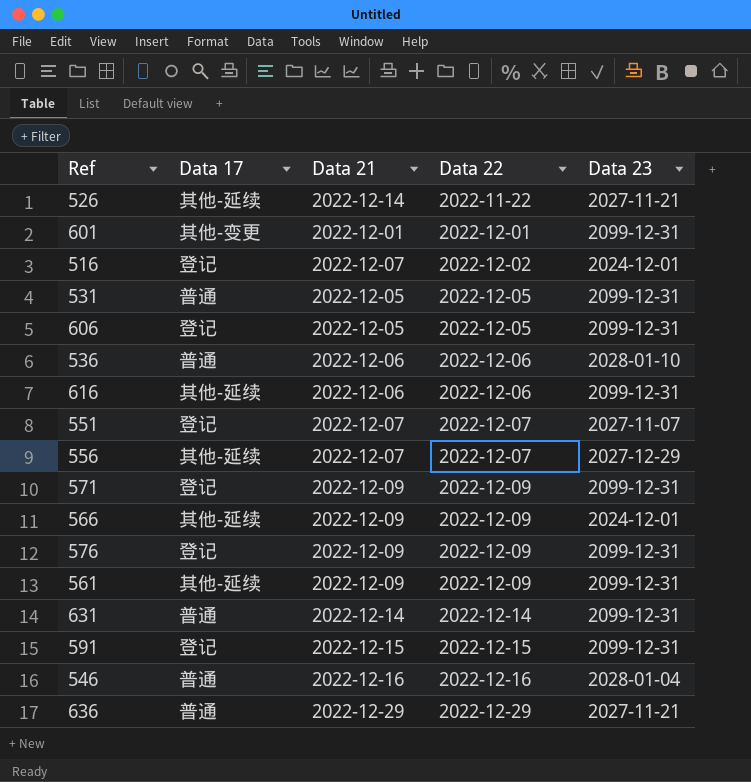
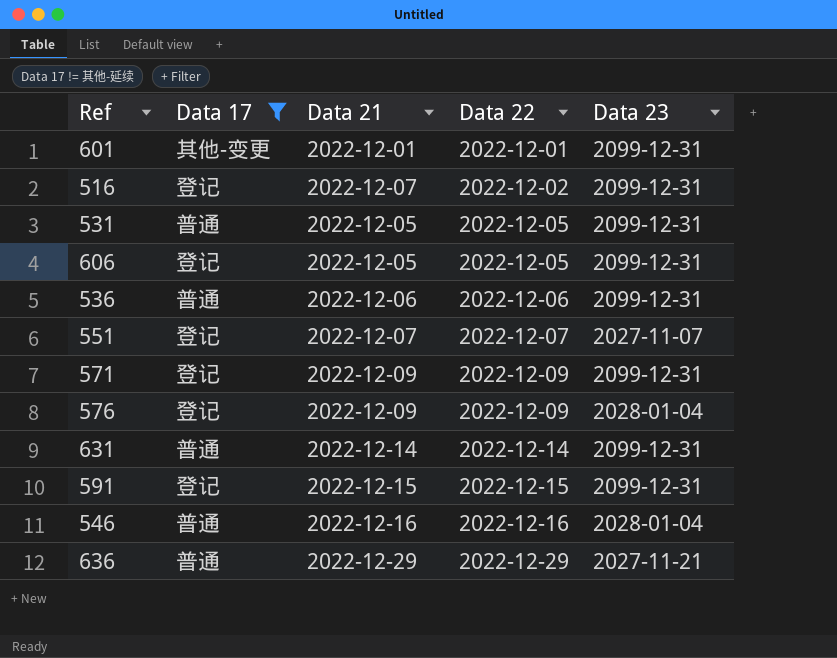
filter: none -> Data 17 != 其他-延续
516 | Data 23: 2024-12-01 -> 2099-12-31
536 | Data 23: 2028-01-10 -> 2099-12-31
576 | Data 23: 2099-12-31 -> 2028-01-04

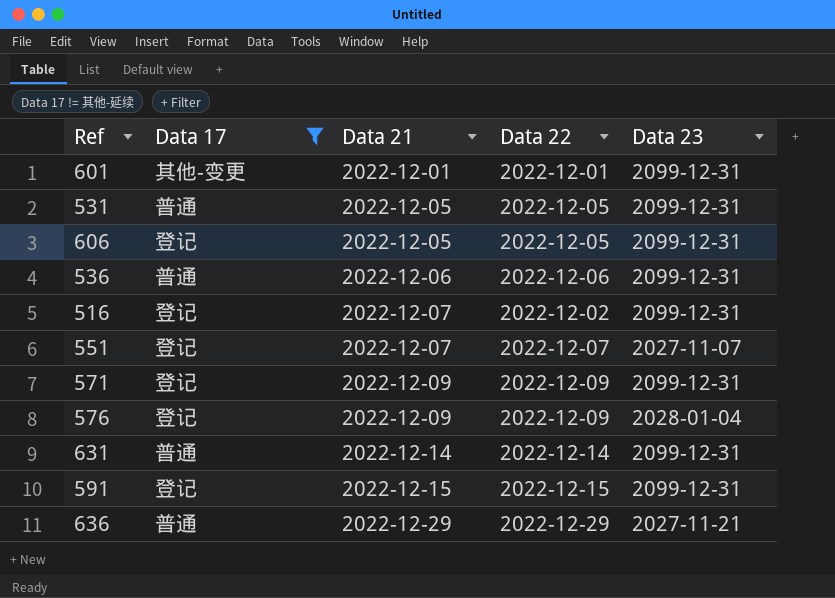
row order: Data 22 ascending -> Data 21 ascending
row 546: 普通 | 2022-12-16 | 2022-12-16 | 2028-01-04 -> none

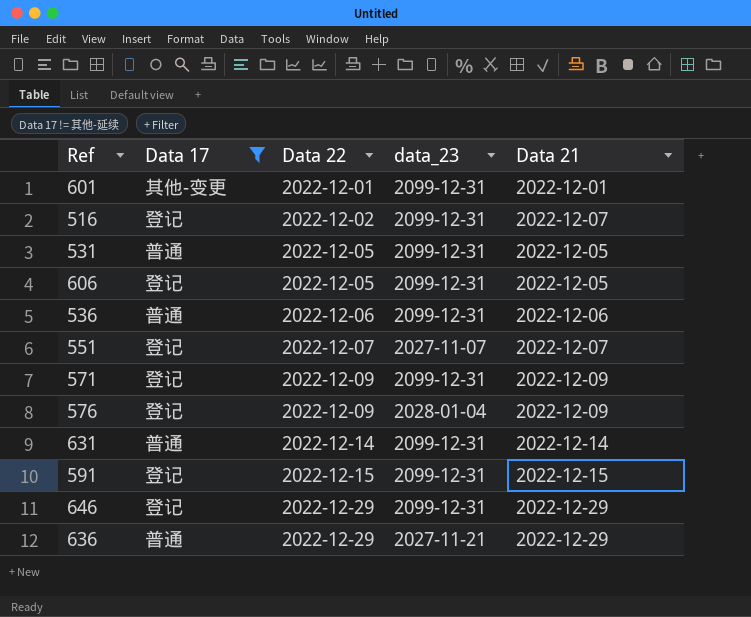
row order: Data 21 ascending -> Data 22 ascending
column name: Data 23 -> data_23
column Data 21 | position: 3 -> 5
row 646: none -> 登记 | 2022-12-29 | 2099-12-31 | 2022-12-29

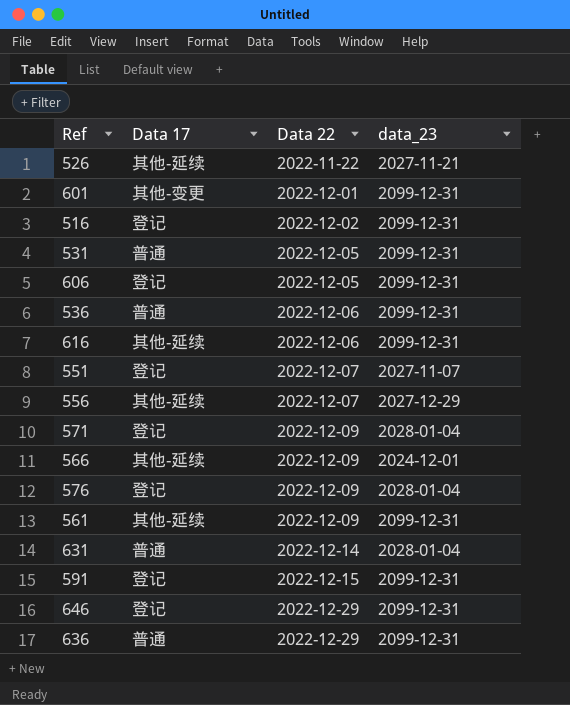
filter: Data 17 != 其他-延续 -> none
column Data 21 | position: 5 -> none
571 | data_23: 2099-12-31 -> 2028-01-04
631 | data_23: 2099-12-31 -> 2028-01-04
636 | data_23: 2027-11-21 -> 2099-12-31

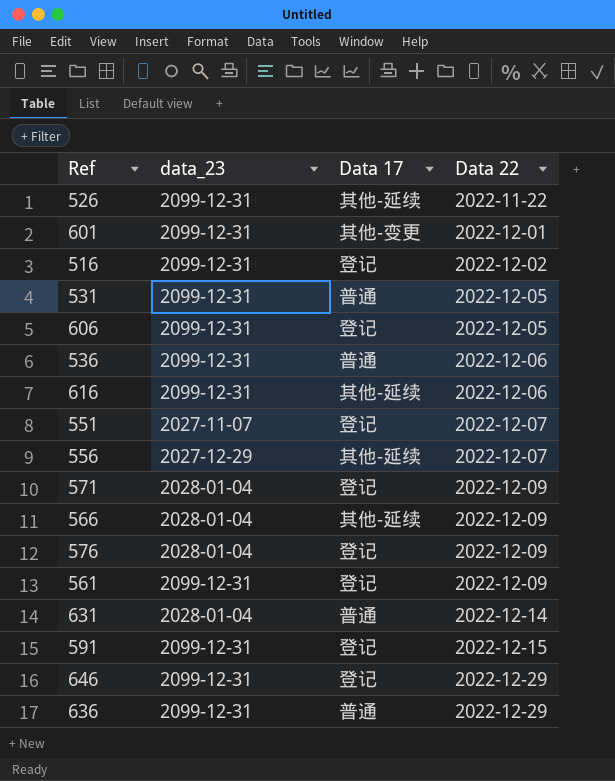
column data_23 | position: 4 -> 2
526 | data_23: 2027-11-21 -> 2099-12-31
566 | data_23: 2024-12-01 -> 2028-01-04
561 | Data 17: 其他-延续 -> 登记

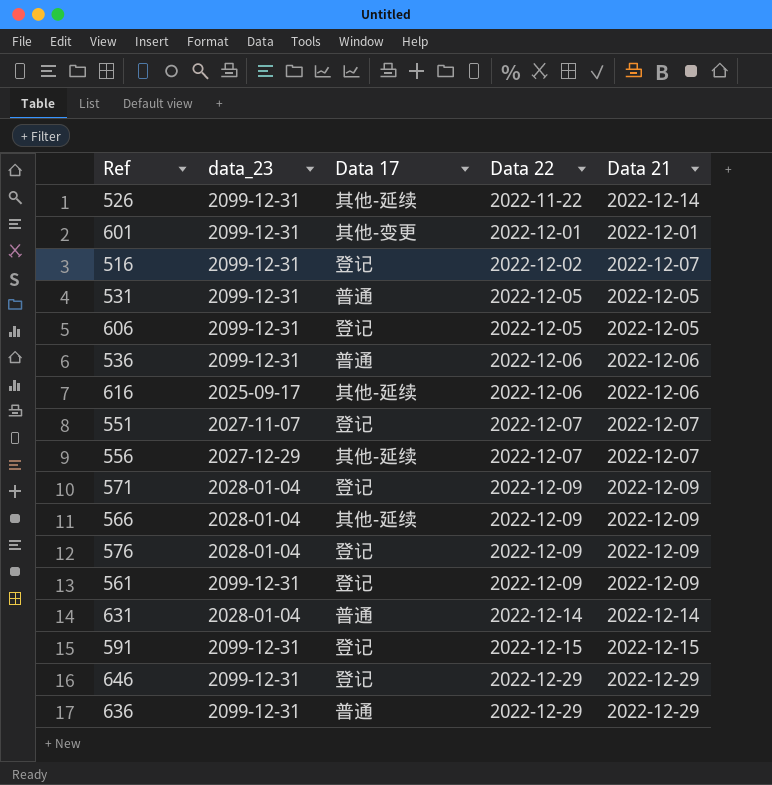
column Data 21 | position: none -> 5
616 | data_23: 2099-12-31 -> 2025-09-17

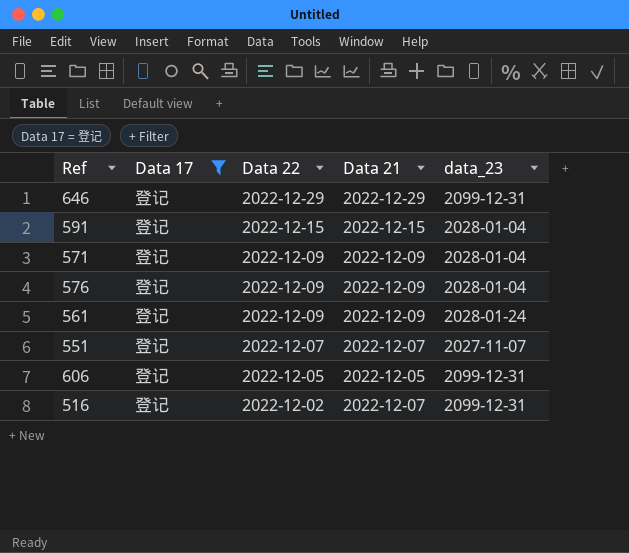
filter: none -> Data 17 = 登记
row order: Data 22 ascending -> Data 22 descending
column data_23 | position: 2 -> 5
591 | data_23: 2099-12-31 -> 2028-01-04
561 | data_23: 2099-12-31 -> 2028-01-24

